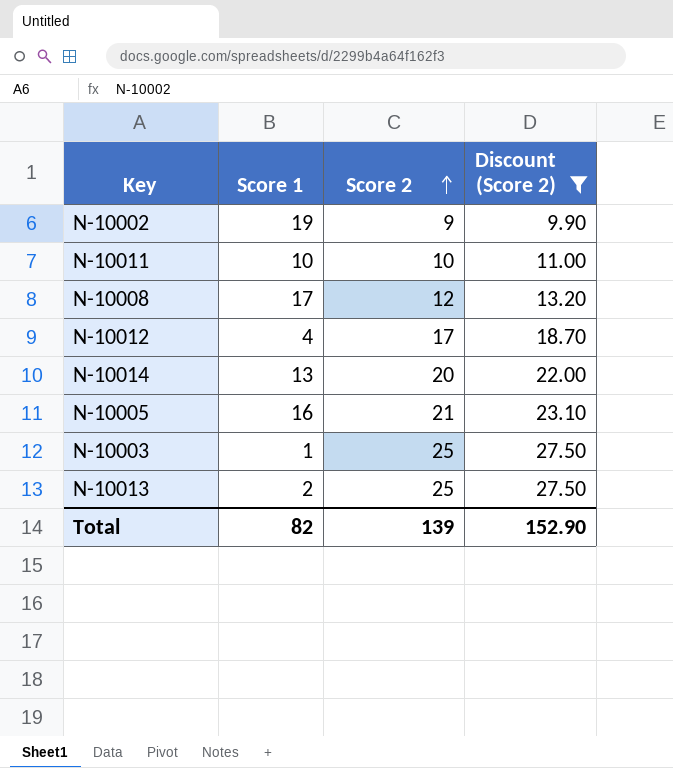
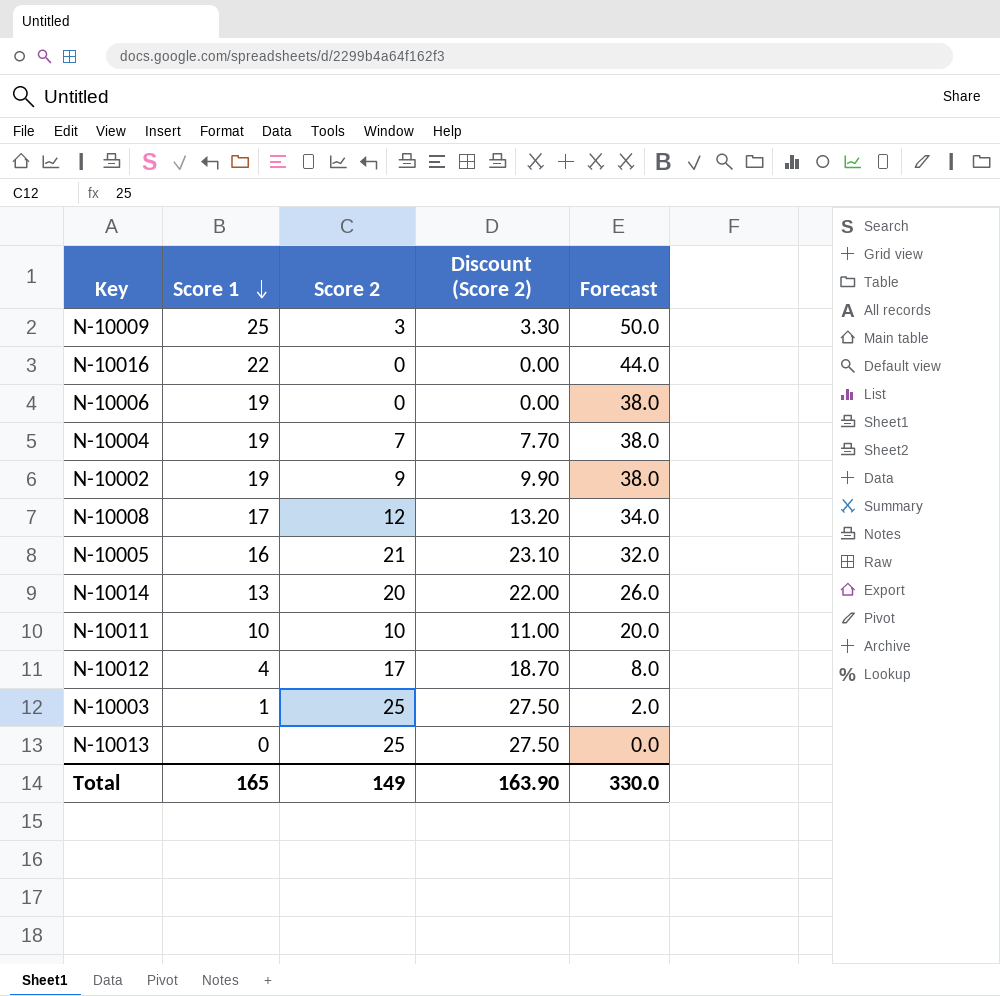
filter: Discount (Score 2) >= 9.90 -> none
row order: Score 2 ascending -> Score 1 descending
column Forecast | formula: none -> [Score 1] * 2
N-10013 | Score 1: 2 -> 0
Total | Score 1: 82 -> 165
Total | Score 2: 139 -> 149
Total | Discount (Score 2): 152.90 -> 163.90

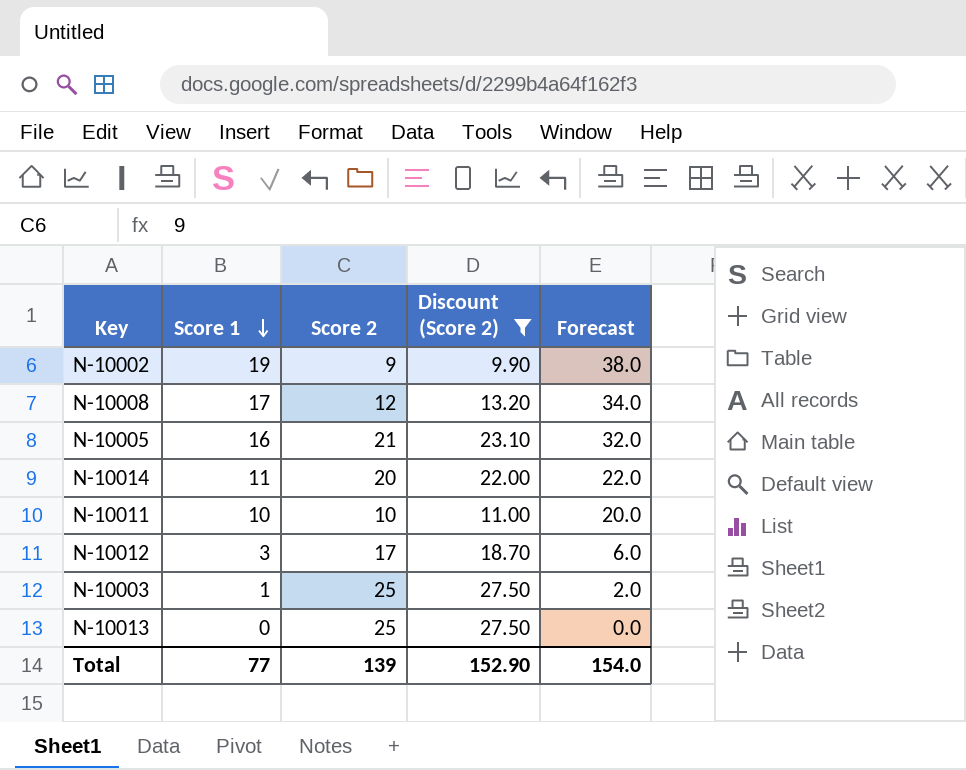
filter: none -> Discount (Score 2) >= 9.90
N-10014 | Score 1: 13 -> 11
N-10014 | Forecast: 26.0 -> 22.0
N-10012 | Score 1: 4 -> 3
N-10012 | Forecast: 8.0 -> 6.0
Total | Score 1: 165 -> 77
Total | Score 2: 149 -> 139
Total | Discount (Score 2): 163.90 -> 152.90
Total | Forecast: 330.0 -> 154.0

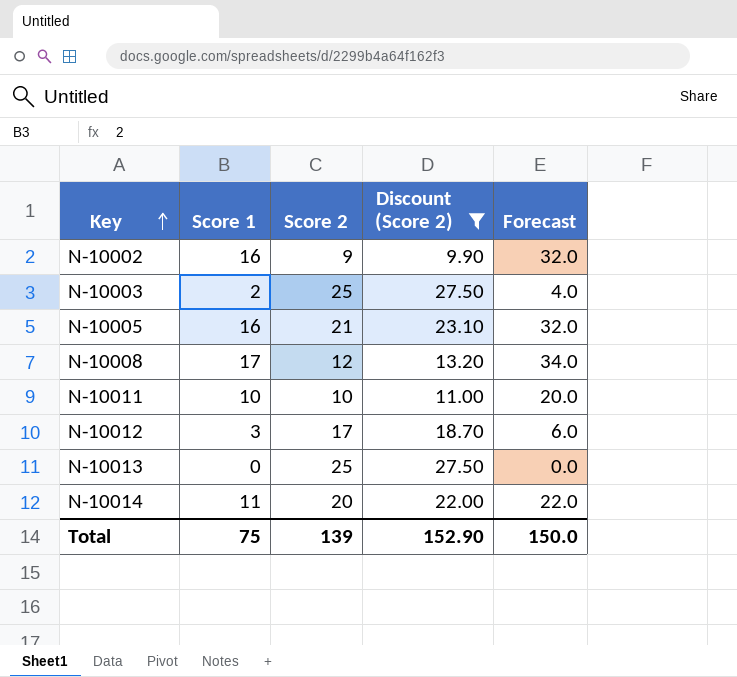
row order: Score 1 descending -> Key ascending
N-10002 | Score 1: 19 -> 16
N-10002 | Forecast: 38.0 -> 32.0
N-10003 | Score 1: 1 -> 2
N-10003 | Forecast: 2.0 -> 4.0
Total | Score 1: 77 -> 75
Total | Forecast: 154.0 -> 150.0

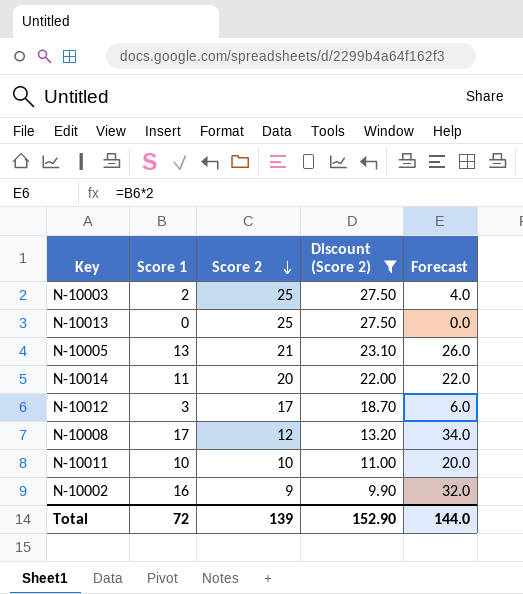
row order: Key ascending -> Score 2 descending
N-10005 | Score 1: 16 -> 13
N-10005 | Forecast: 32.0 -> 26.0
Total | Score 1: 75 -> 72
Total | Forecast: 150.0 -> 144.0

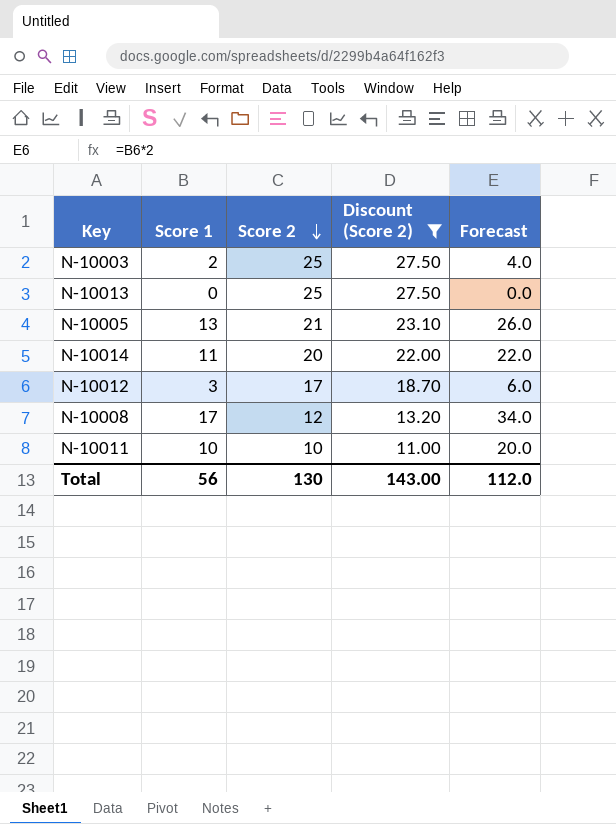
row N-10002: 16 | 9 | 9.90 | 32.0 -> none
Total | Score 1: 72 -> 56
Total | Score 2: 139 -> 130
Total | Discount (Score 2): 152.90 -> 143.00
Total | Forecast: 144.0 -> 112.0

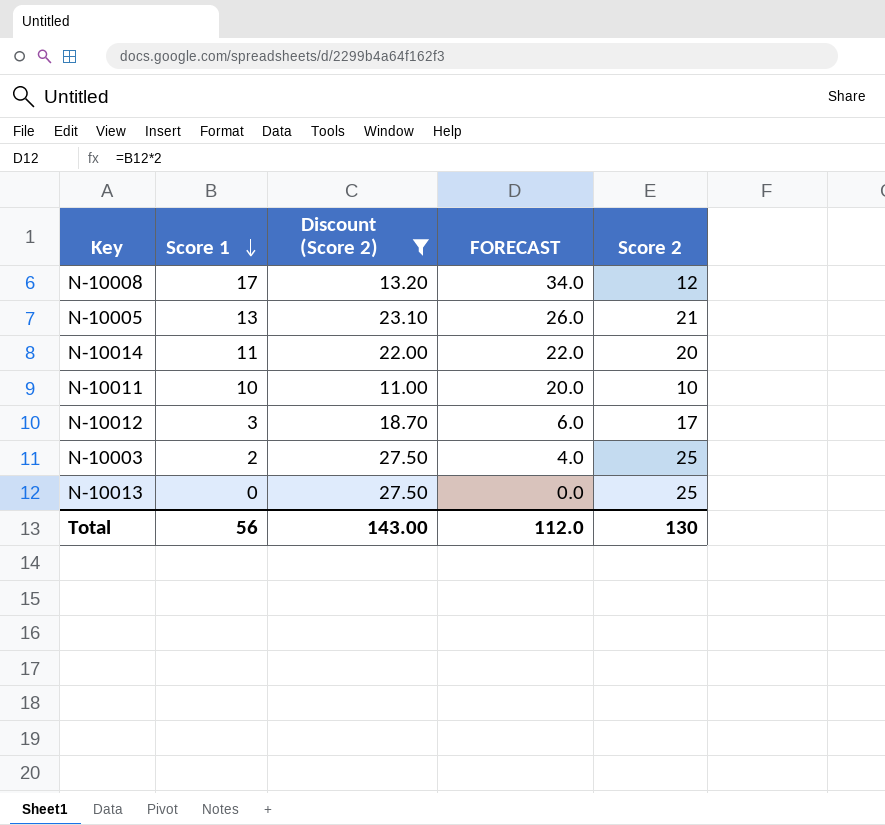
row order: Score 2 descending -> Score 1 descending
column name: Forecast -> FORECAST
column Score 2 | position: 3 -> 5

